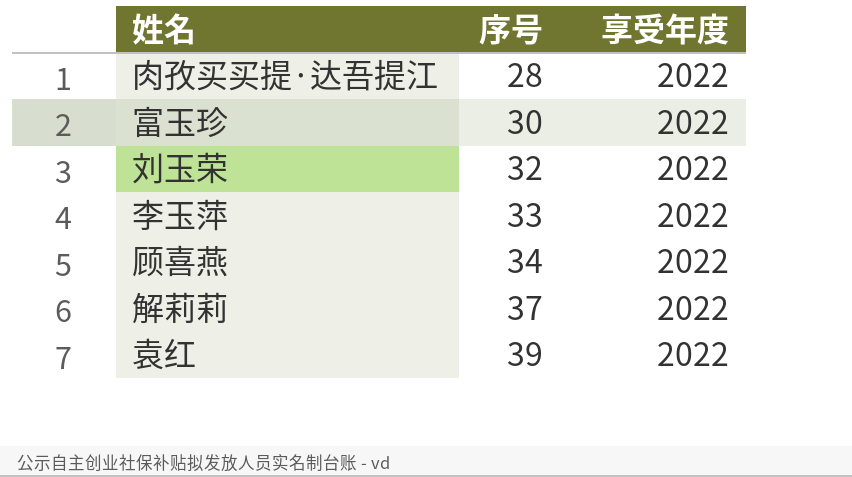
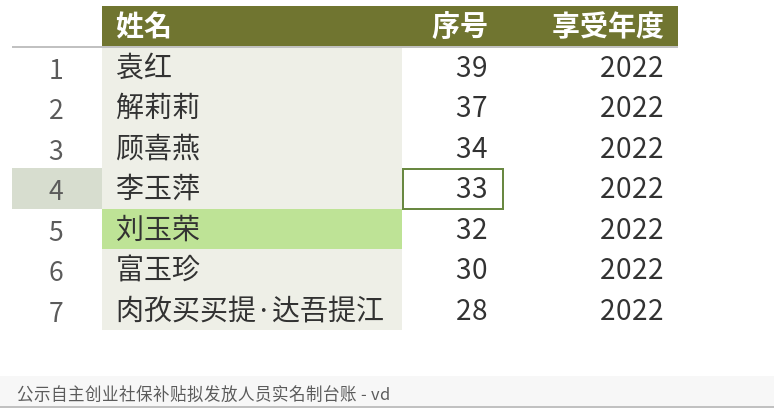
row order: 序号 ascending -> 序号 descending

